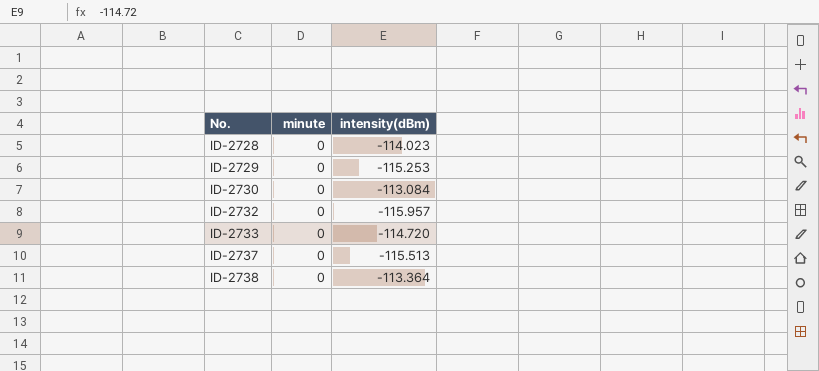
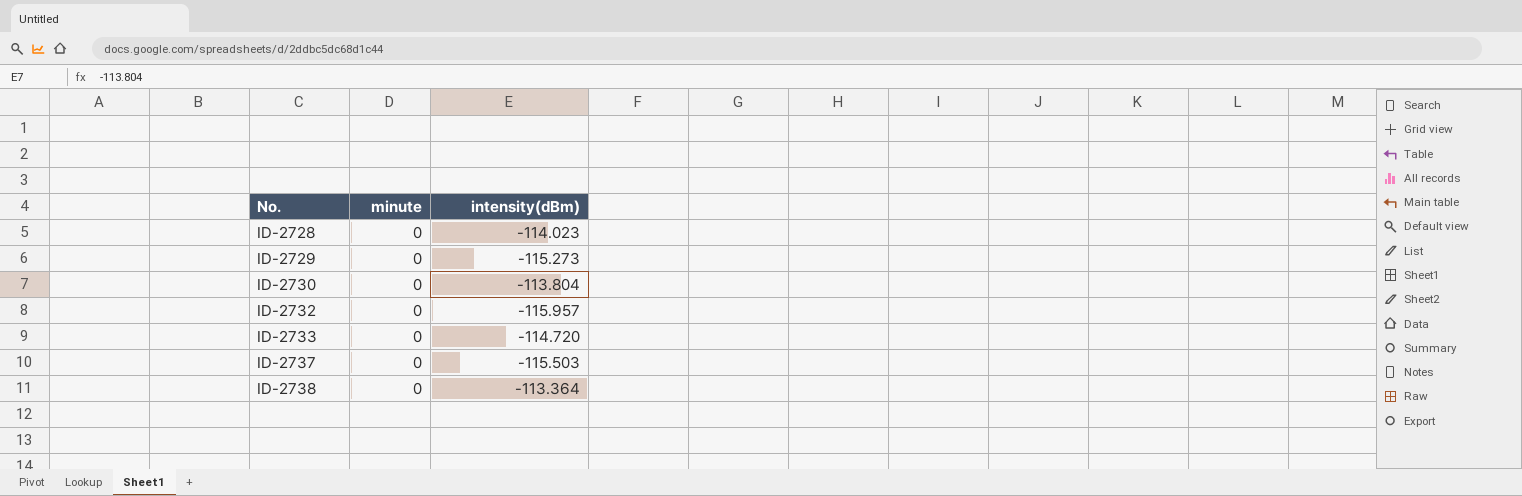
ID-2729 | intensity(dBm): -115.253 -> -115.273
ID-2730 | intensity(dBm): -113.084 -> -113.804
ID-2737 | intensity(dBm): -115.513 -> -115.503

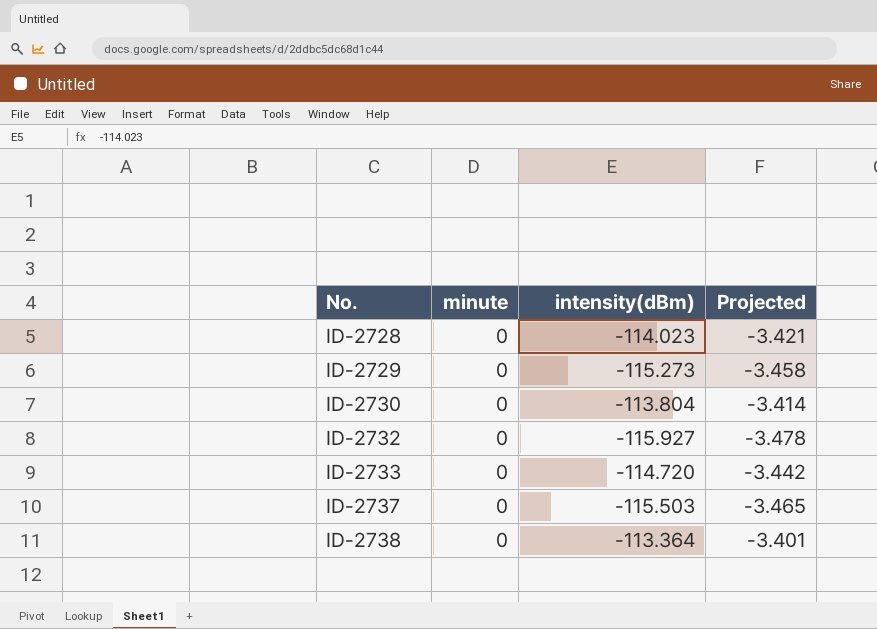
column Projected | formula: none -> [intensity(dBm)] * 0.03
ID-2732 | intensity(dBm): -115.957 -> -115.927

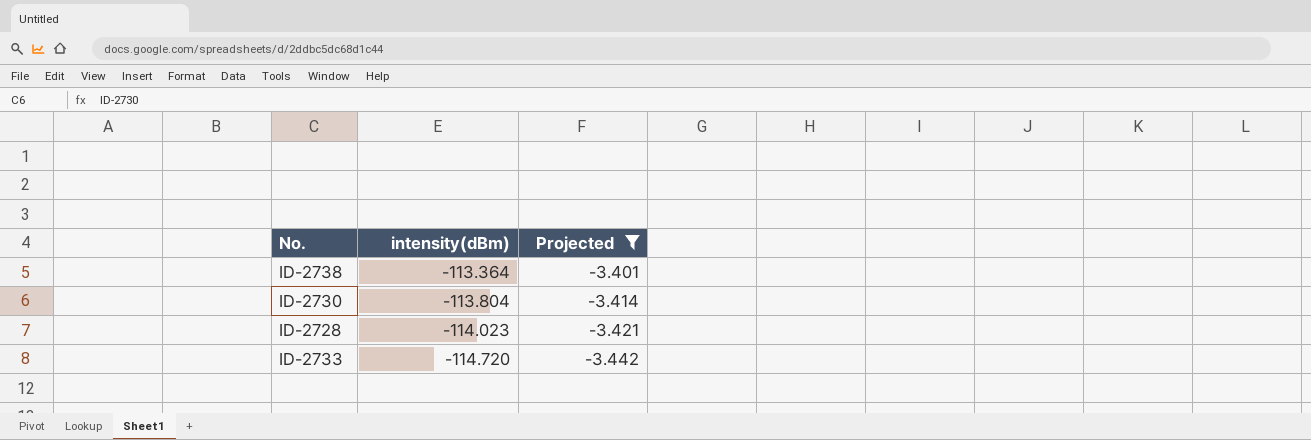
filter: none -> Projected >= -3.442
row order: No. ascending -> intensity(dBm) descending
column minute | position: 2 -> none

